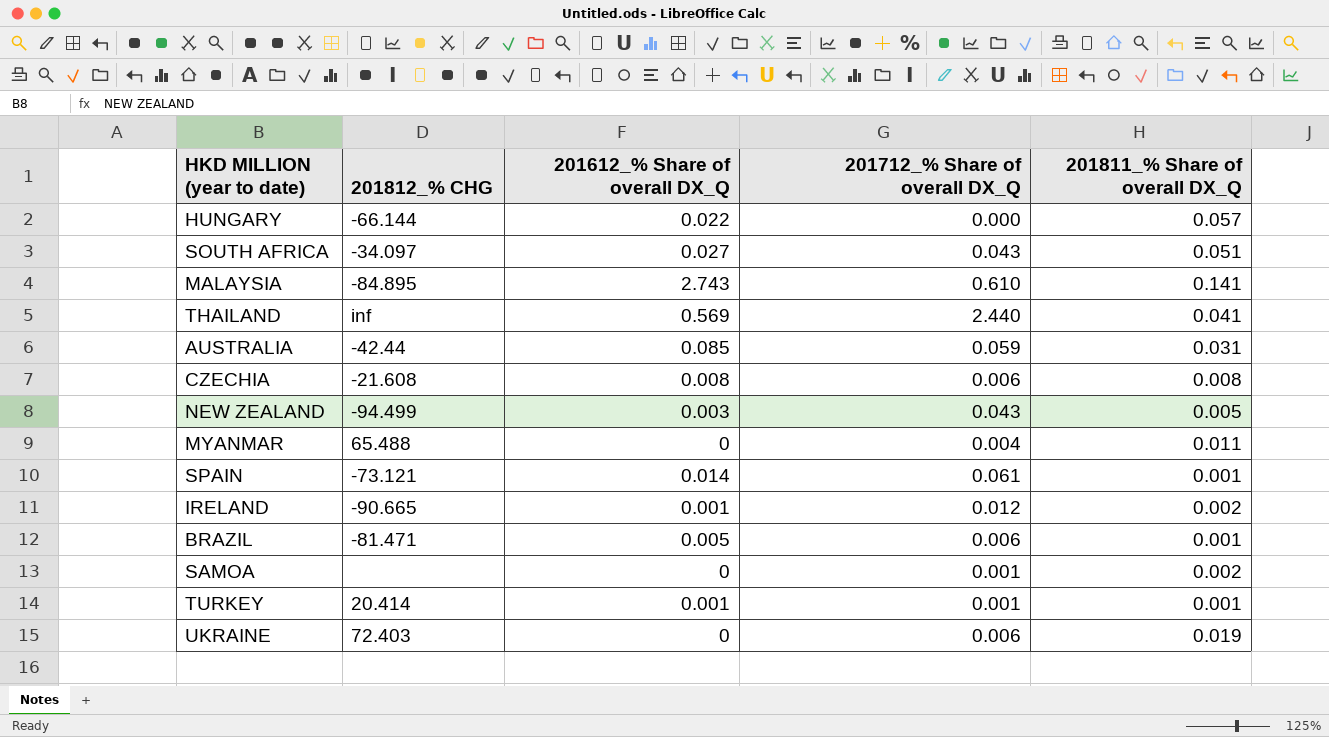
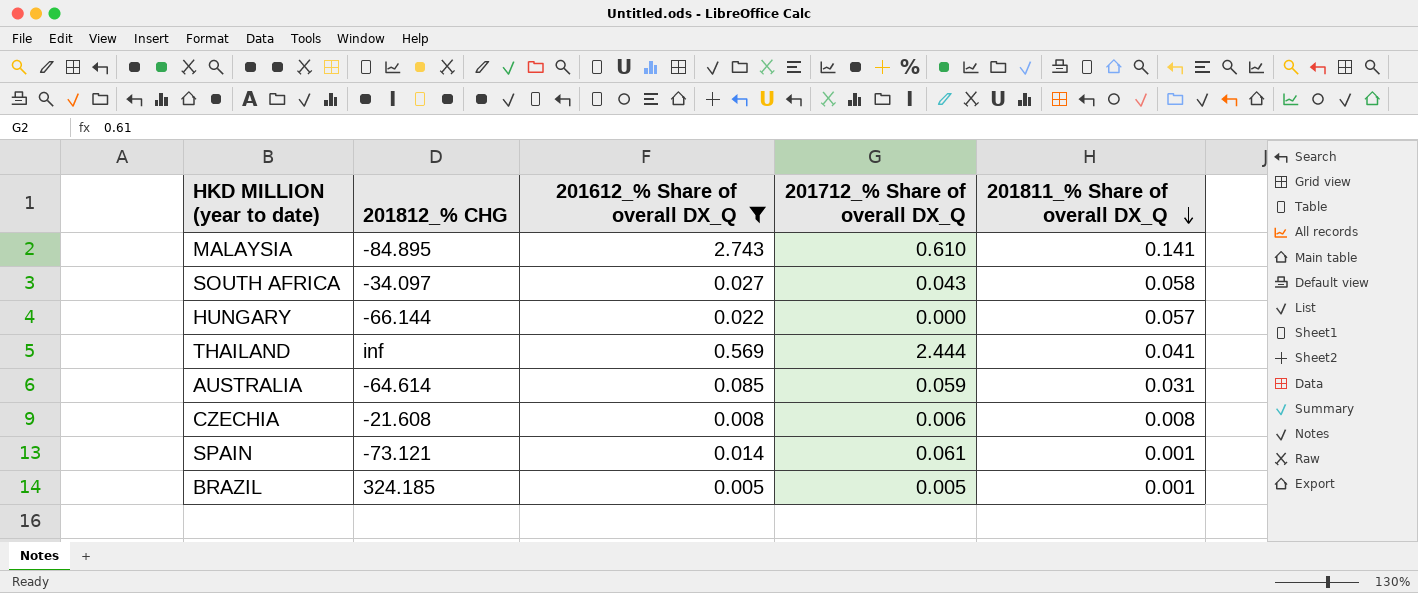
filter: none -> 201612_% Share of overall DX_Q >= 0.005
row order: none -> 201811_% Share of overall DX_Q descending
SOUTH AFRICA | 201811_% Share of overall DX_Q: 0.051 -> 0.058
THAILAND | 201712_% Share of overall DX_Q: 2.440 -> 2.444
AUSTRALIA | 201812_% CHG: -42.44 -> -64.614
BRAZIL | 201812_% CHG: -81.471 -> 324.185
BRAZIL | 201712_% Share of overall DX_Q: 0.006 -> 0.005

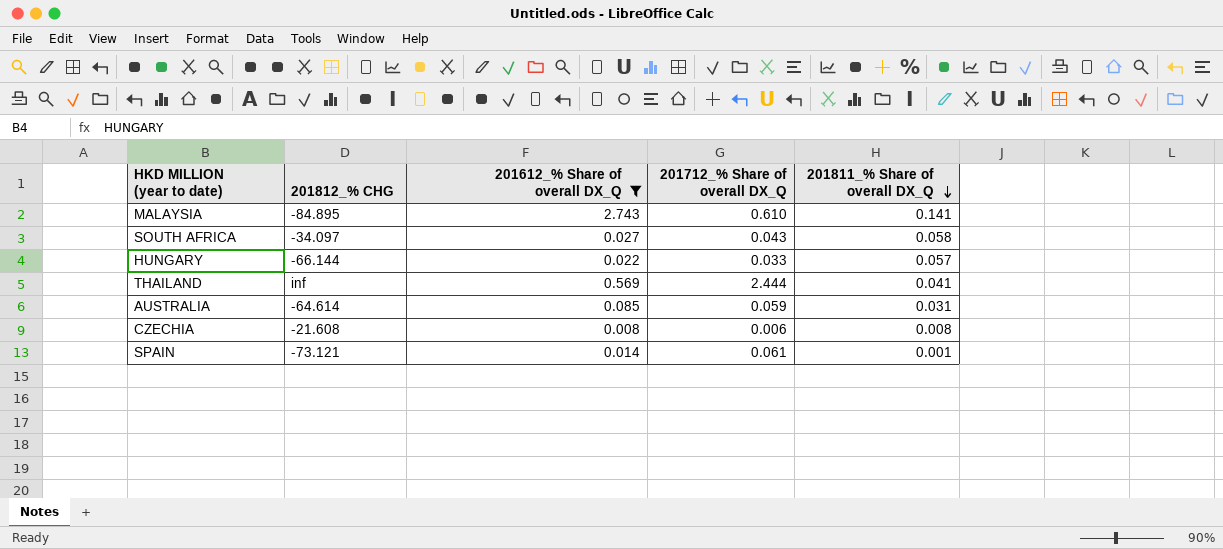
row BRAZIL: 324.185 | 0.005 | 0.005 | 0.001 -> none
HUNGARY | 201712_% Share of overall DX_Q: 0.000 -> 0.033

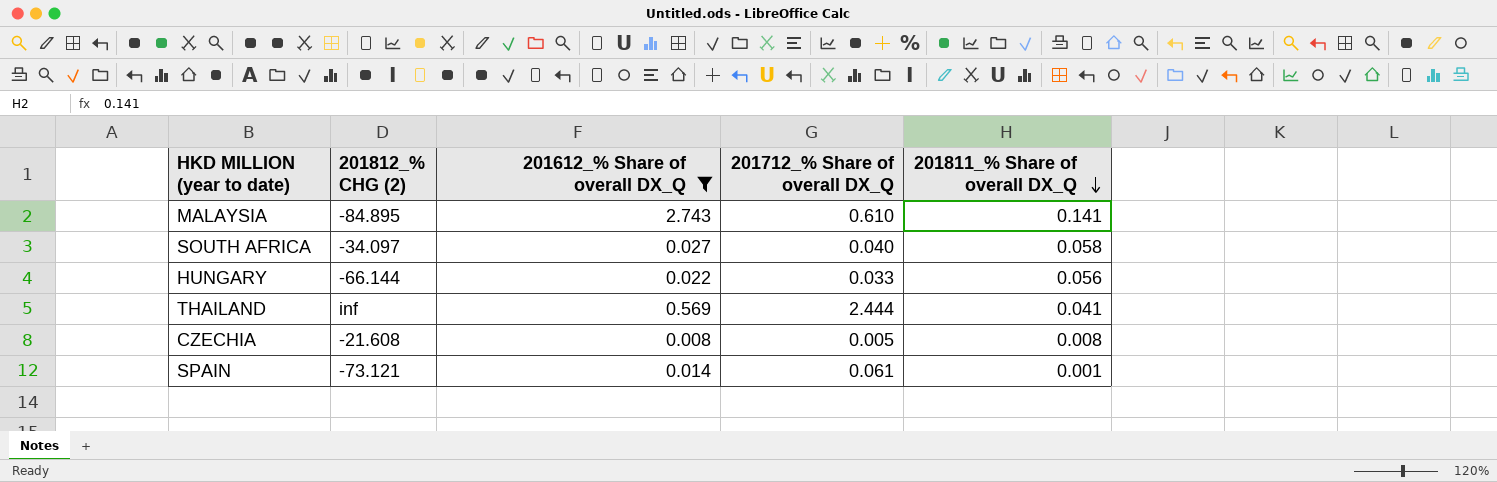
column name: 201812_% CHG -> 201812_% CHG (2)
row AUSTRALIA: -64.614 | 0.085 | 0.059 | 0.031 -> none
SOUTH AFRICA | 201712_% Share of overall DX_Q: 0.043 -> 0.040
HUNGARY | 201811_% Share of overall DX_Q: 0.057 -> 0.056
CZECHIA | 201712_% Share of overall DX_Q: 0.006 -> 0.005

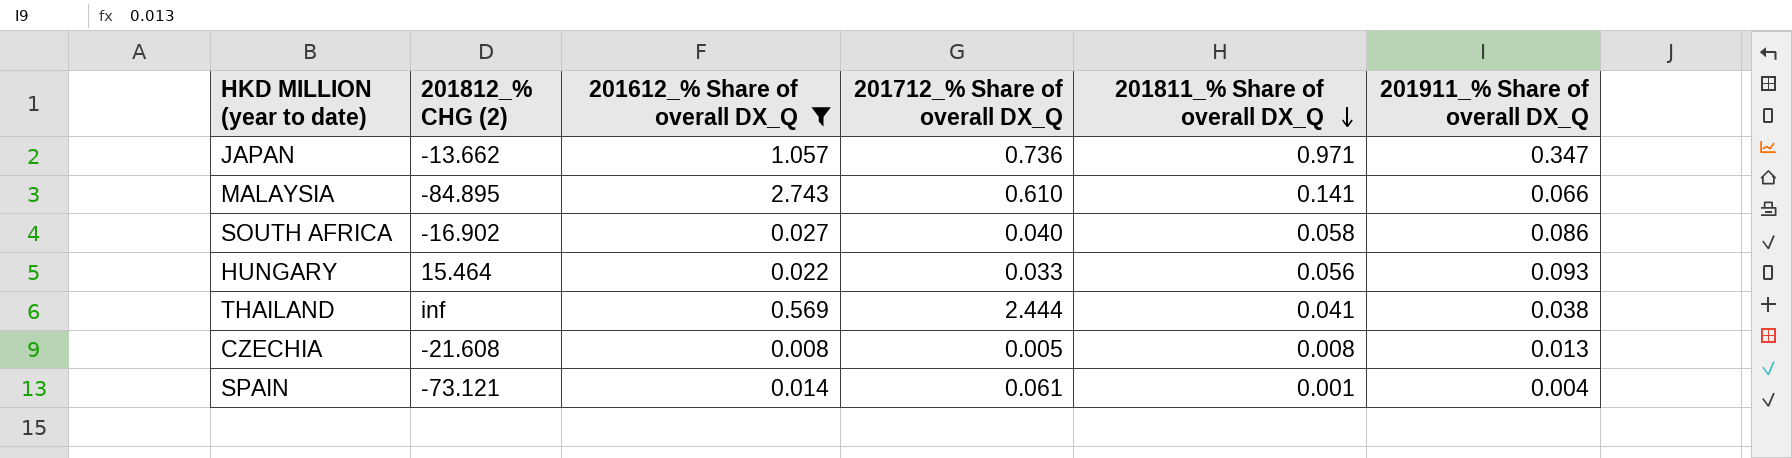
column 201911_% Share of overall DX_Q | position: none -> 6
row JAPAN: none -> -13.662 | 1.057 | 0.736 | 0.971 | 0.347
SOUTH AFRICA | 201812_% CHG (2): -34.097 -> -16.902
HUNGARY | 201812_% CHG (2): -66.144 -> 15.464

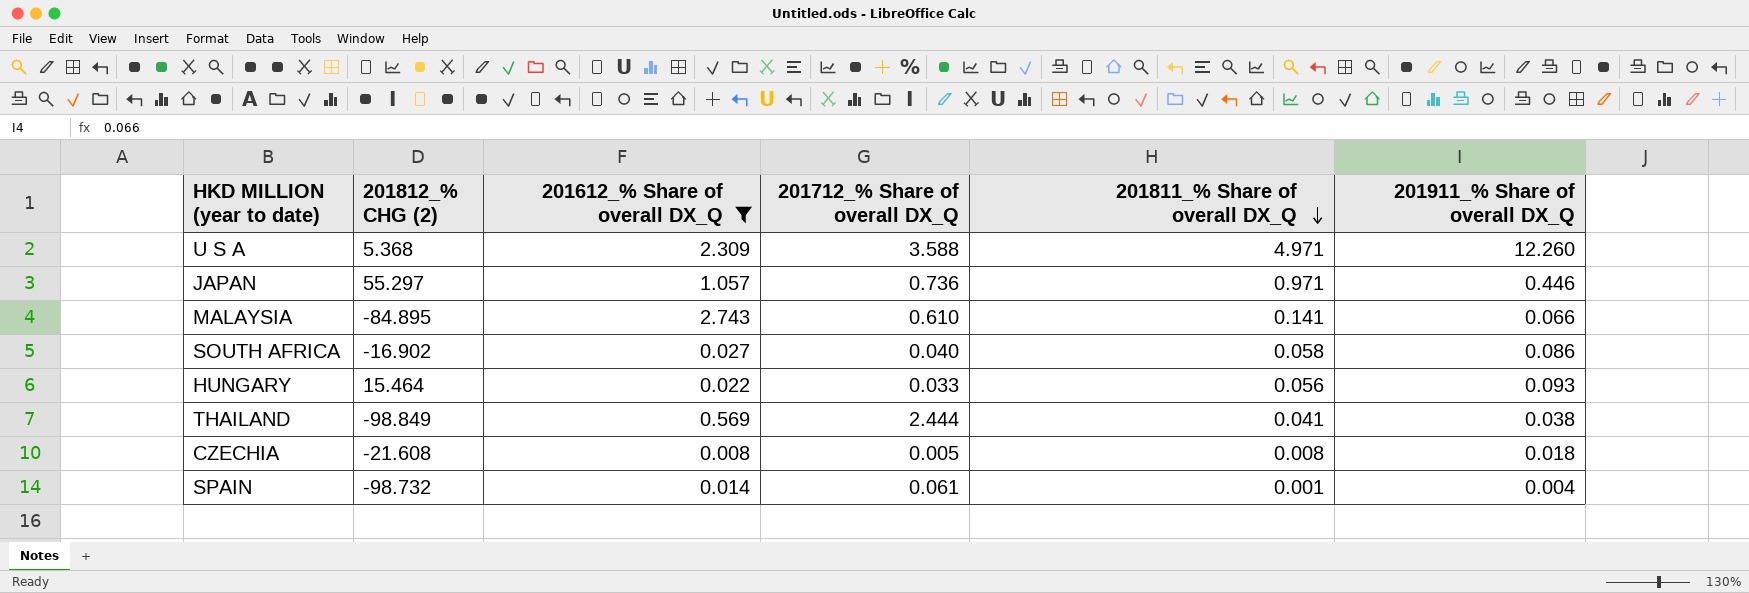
row U S A: none -> 5.368 | 2.309 | 3.588 | 4.971 | 12.260
JAPAN | 201812_% CHG (2): -13.662 -> 55.297
JAPAN | 201911_% Share of overall DX_Q: 0.347 -> 0.446
THAILAND | 201812_% CHG (2): inf -> -98.849
CZECHIA | 201911_% Share of overall DX_Q: 0.013 -> 0.018
SPAIN | 201812_% CHG (2): -73.121 -> -98.732

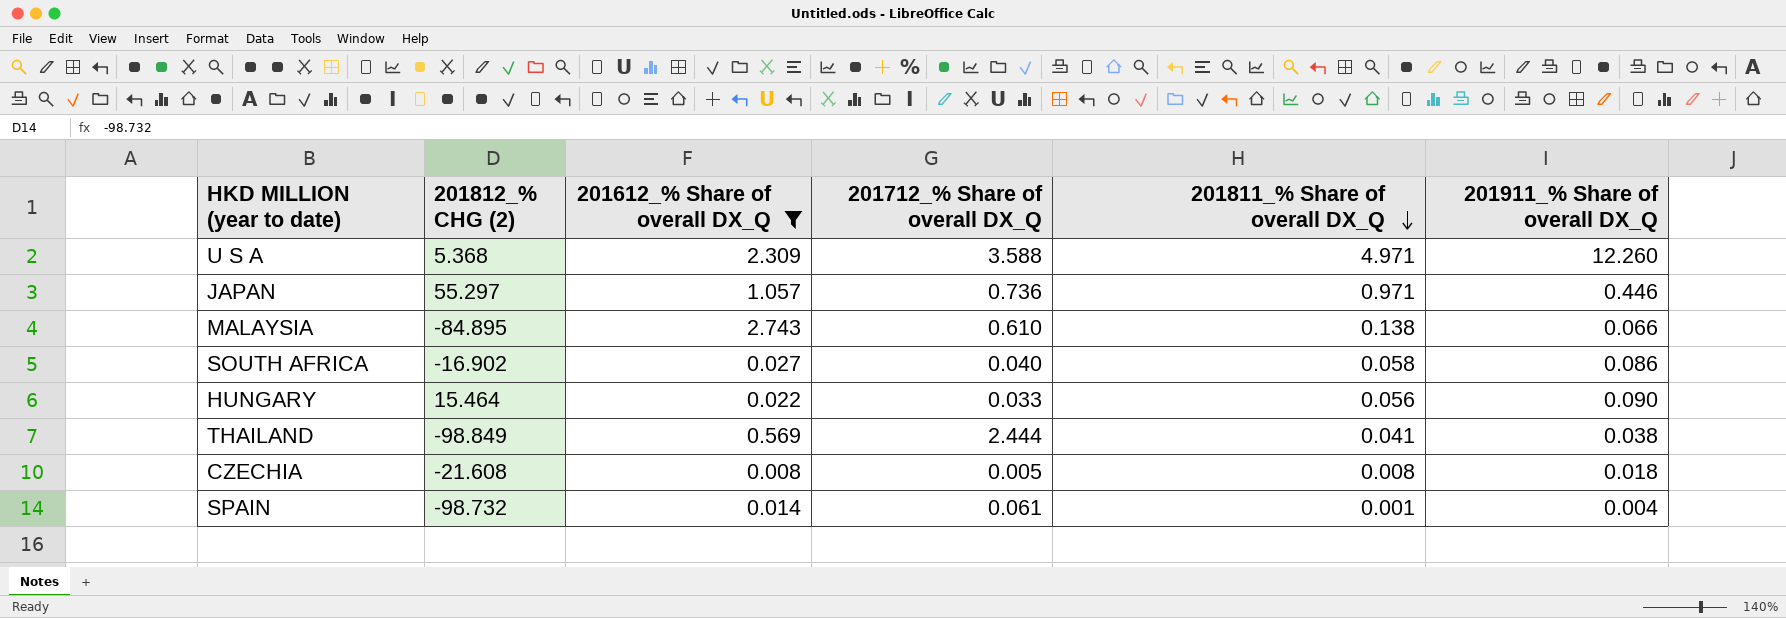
MALAYSIA | 201811_% Share of overall DX_Q: 0.141 -> 0.138
HUNGARY | 201911_% Share of overall DX_Q: 0.093 -> 0.090

